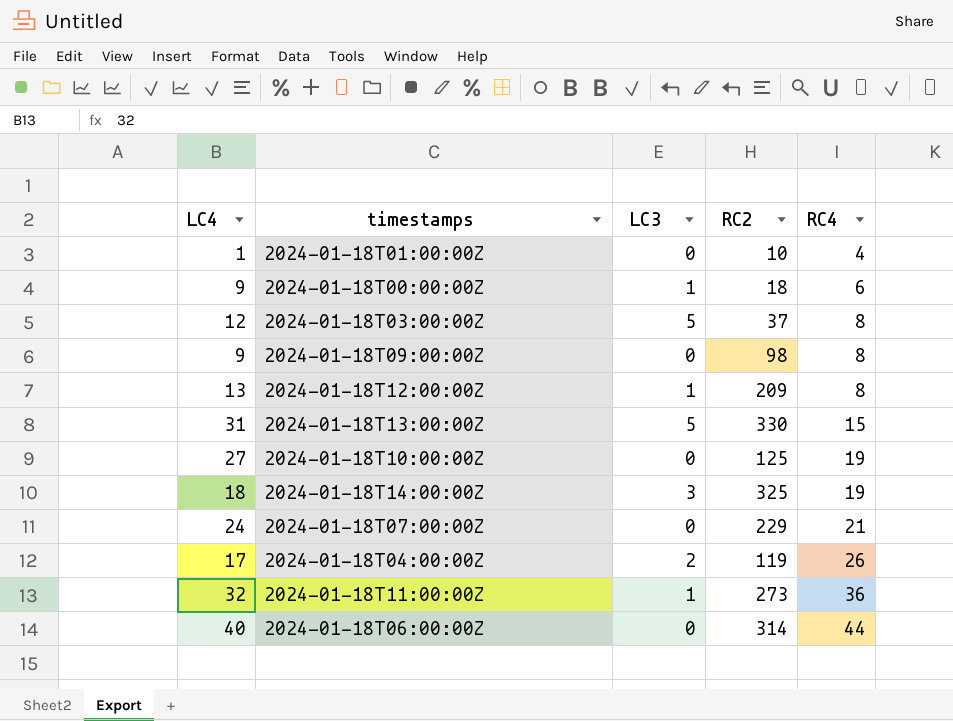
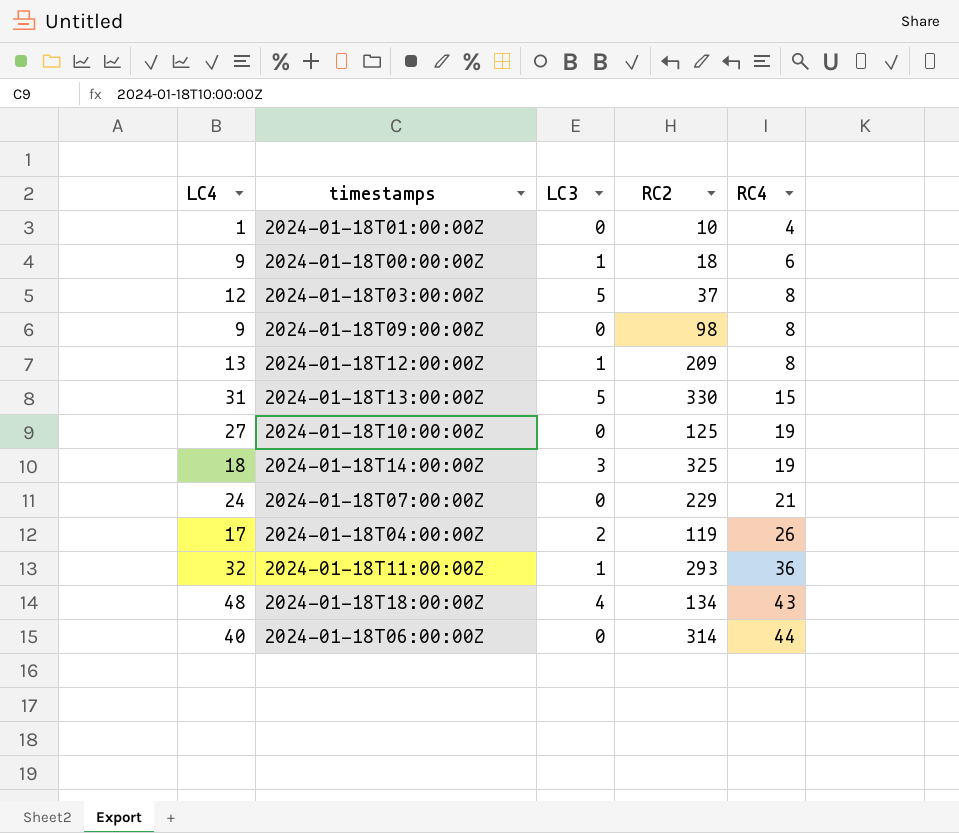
2024-01-18T11:00:00Z | RC2: 273 -> 293
row 2024-01-18T18:00:00Z: none -> 48 | 4 | 134 | 43

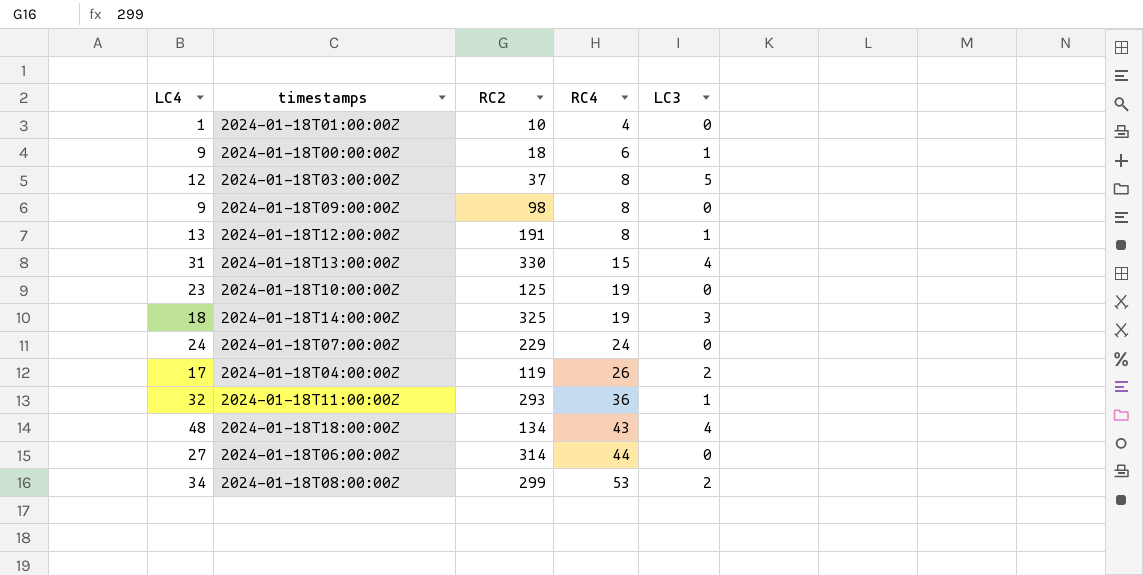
column LC3 | position: 3 -> 5
2024-01-18T12:00:00Z | RC2: 209 -> 191
2024-01-18T13:00:00Z | LC3: 5 -> 4
2024-01-18T10:00:00Z | LC4: 27 -> 23
2024-01-18T07:00:00Z | RC4: 21 -> 24
2024-01-18T06:00:00Z | LC4: 40 -> 27
row 2024-01-18T08:00:00Z: none -> 34 | 299 | 53 | 2

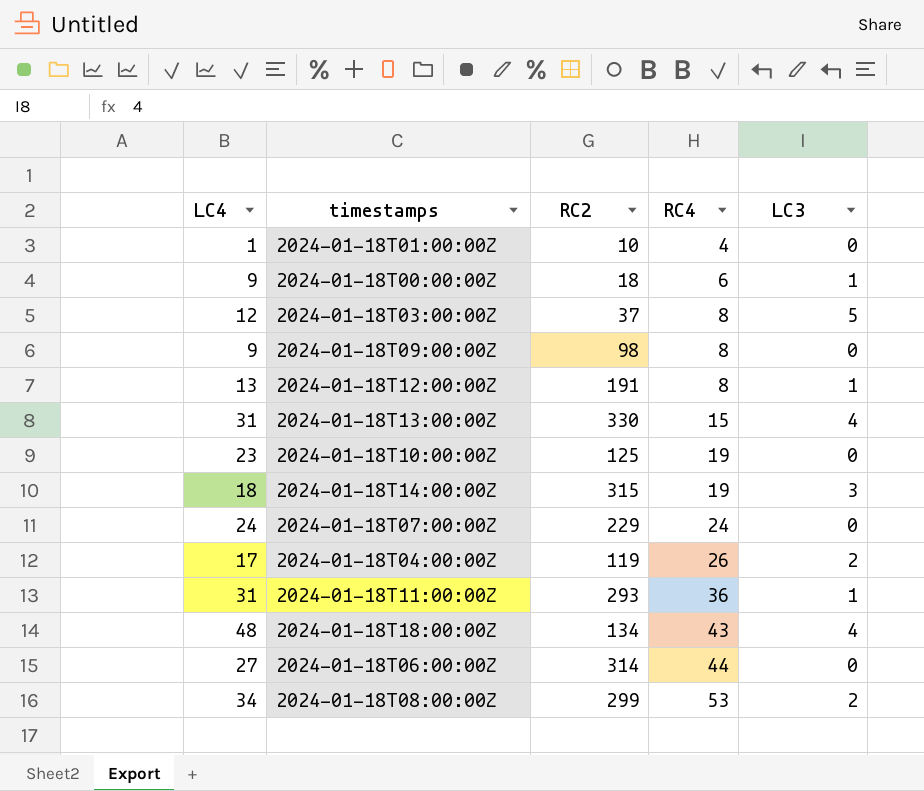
2024-01-18T14:00:00Z | RC2: 325 -> 315
2024-01-18T11:00:00Z | LC4: 32 -> 31

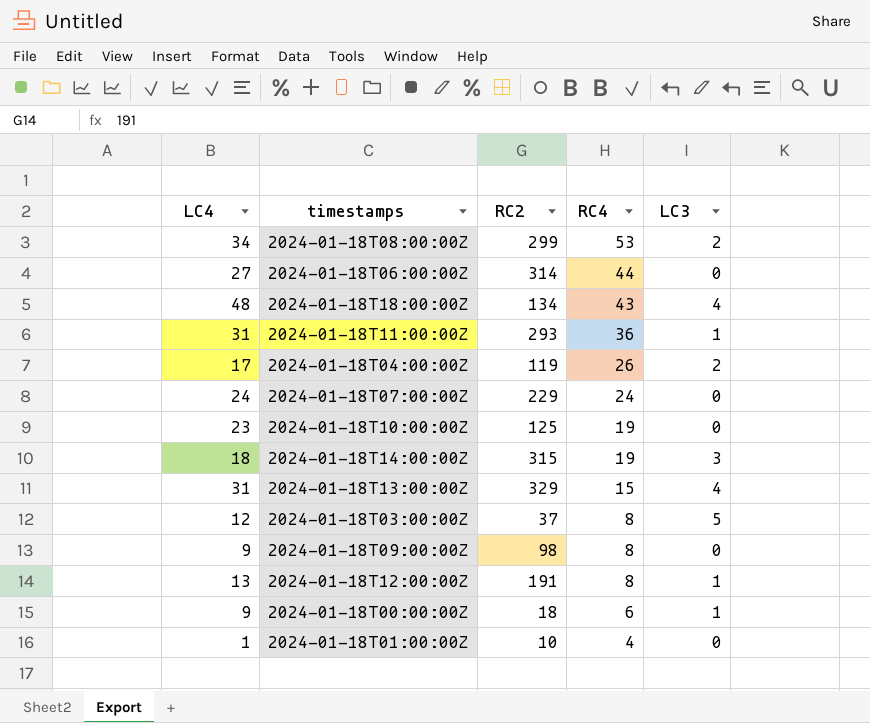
row order: RC4 ascending -> RC4 descending
2024-01-18T13:00:00Z | RC2: 330 -> 329

